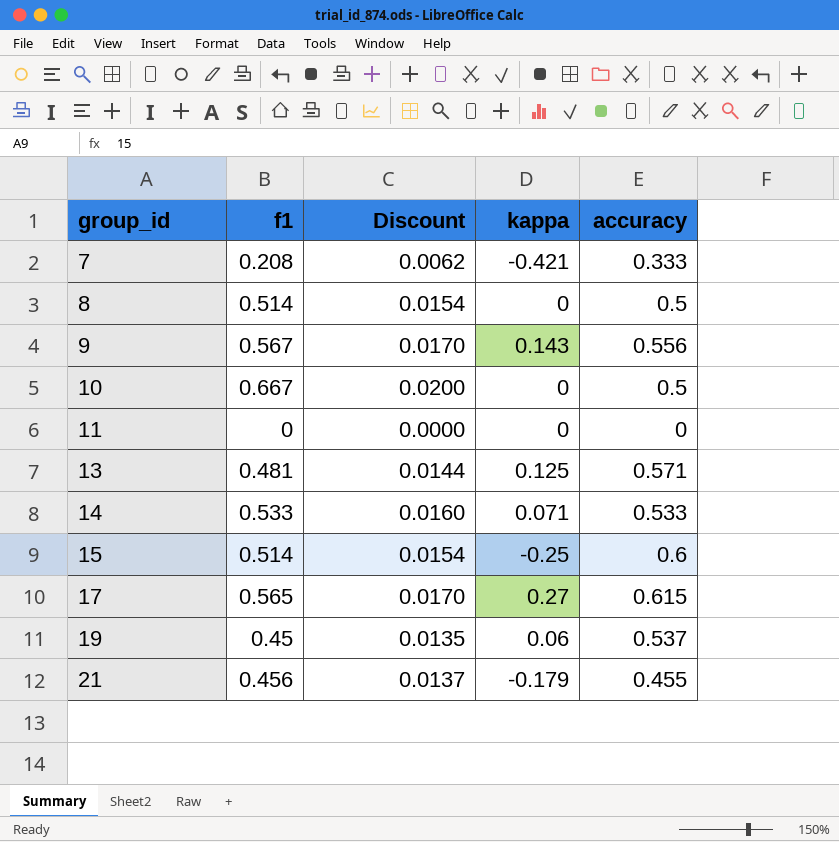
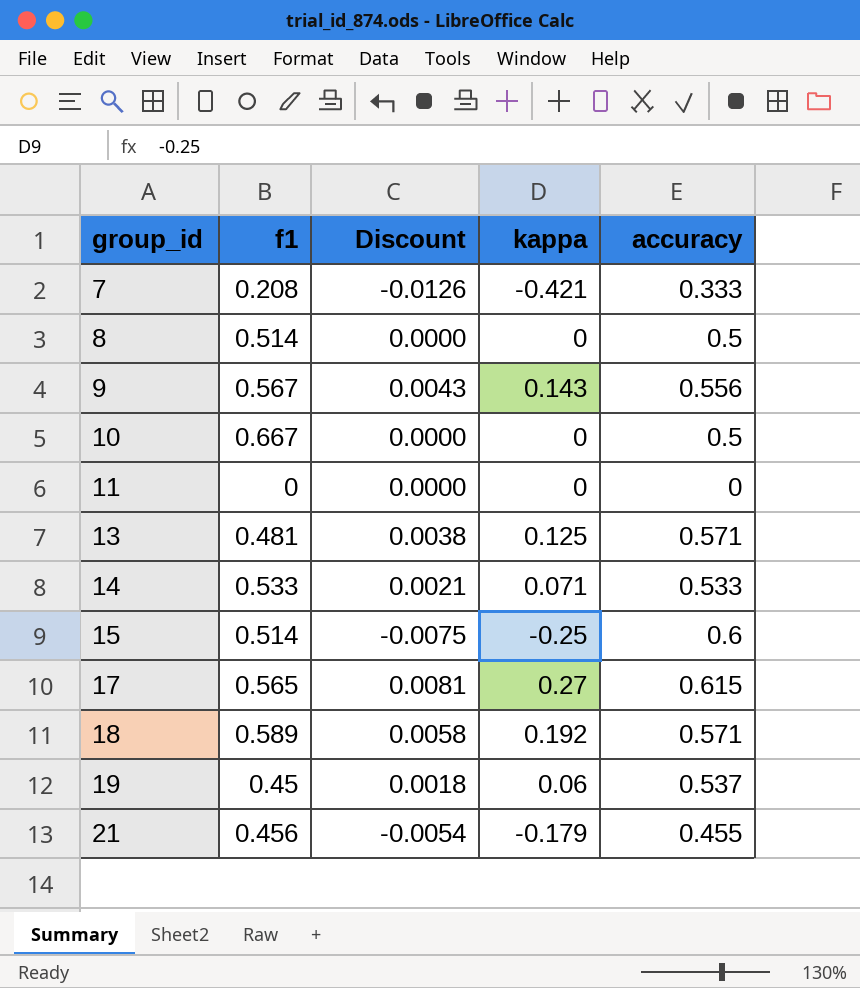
column Discount | formula: [f1] * 0.03 -> [kappa] * 0.03
row 18: none -> 0.589 | 0.0058 | 0.192 | 0.571

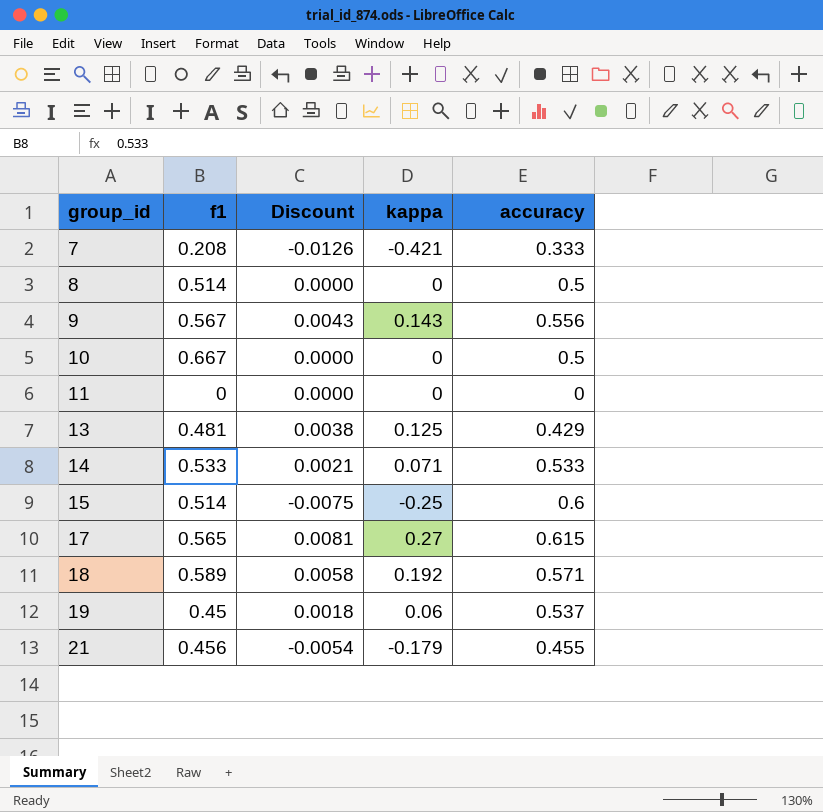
13 | accuracy: 0.571 -> 0.429

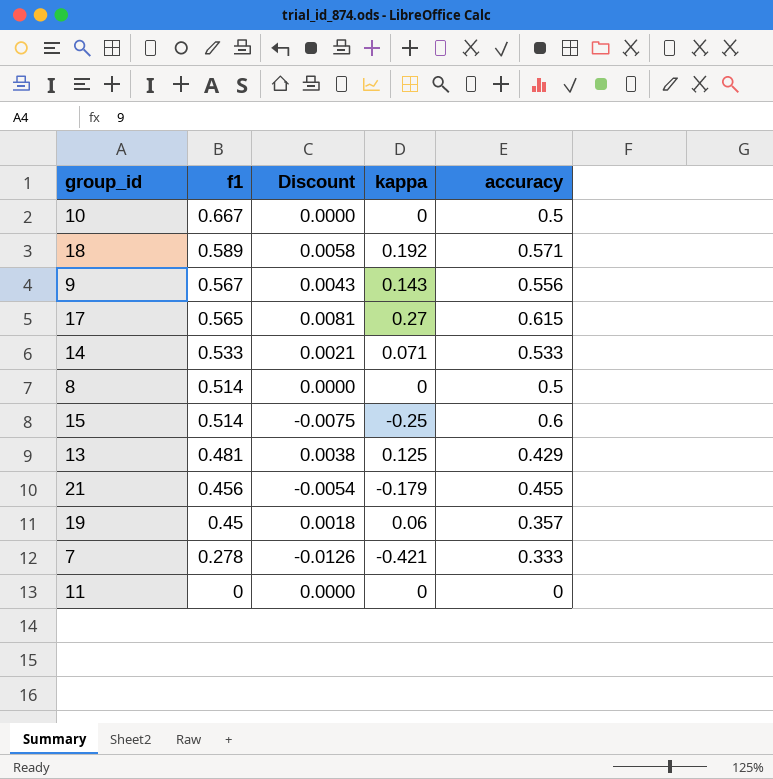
row order: group_id ascending -> f1 descending
19 | accuracy: 0.537 -> 0.357
7 | f1: 0.208 -> 0.278

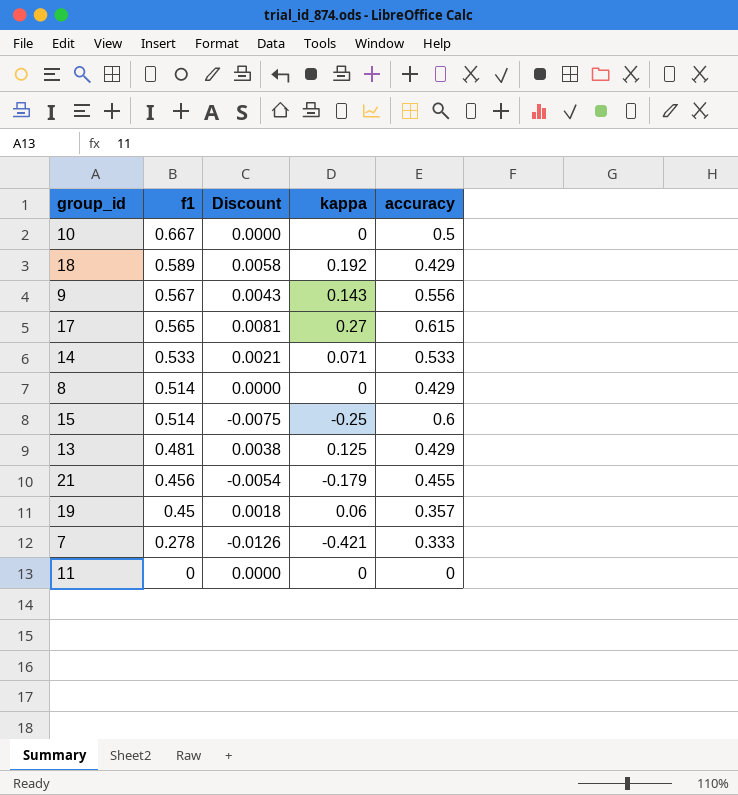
18 | accuracy: 0.571 -> 0.429
8 | accuracy: 0.5 -> 0.429

